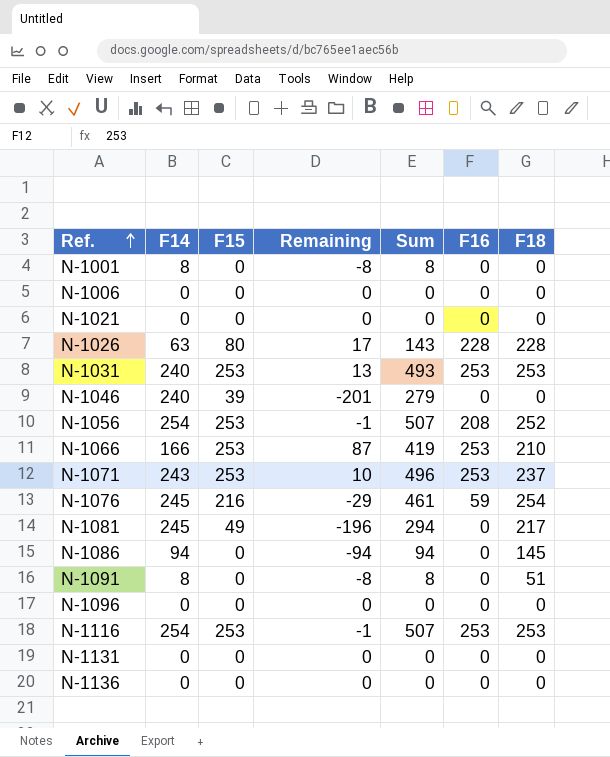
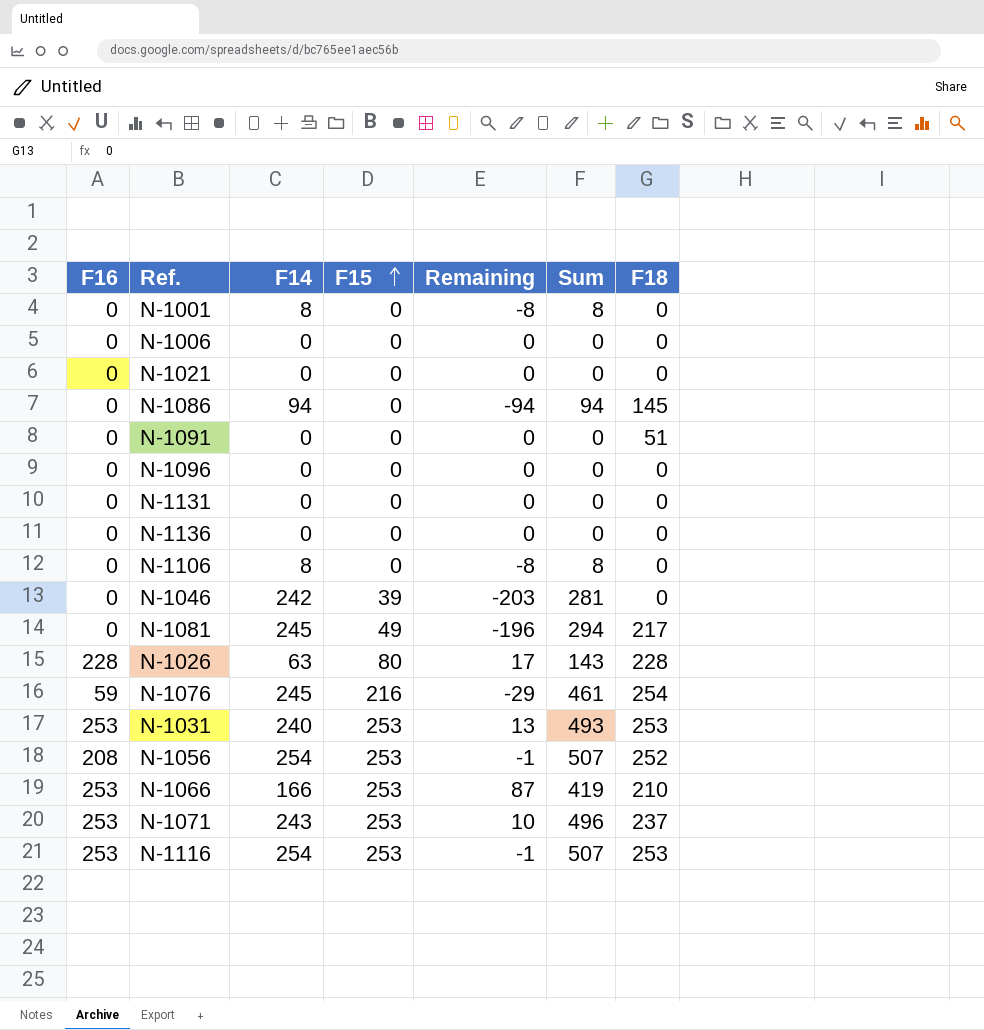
row order: Ref. ascending -> F15 ascending
column F16 | position: 6 -> 1
N-1091 | F14: 8 -> 0
N-1091 | Remaining: -8 -> 0
N-1091 | Sum: 8 -> 0
row N-1106: none -> 0 | 8 | 0 | -8 | 8 | 0
N-1046 | F14: 240 -> 242
N-1046 | Remaining: -201 -> -203
N-1046 | Sum: 279 -> 281

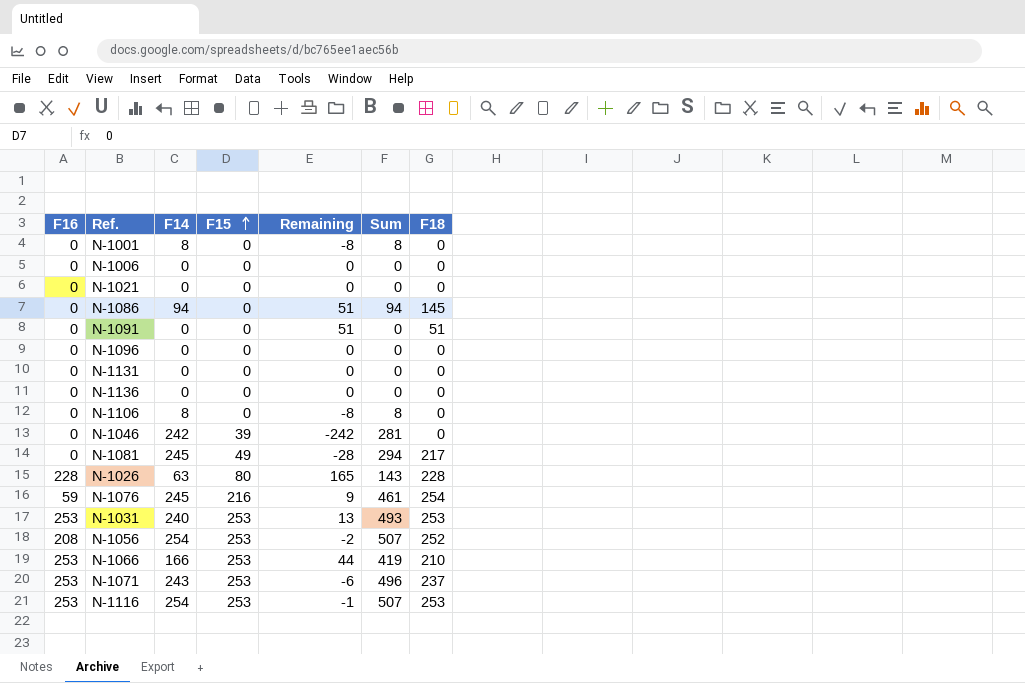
column Remaining | formula: [F15] - [F14] -> [F18] - [F14]

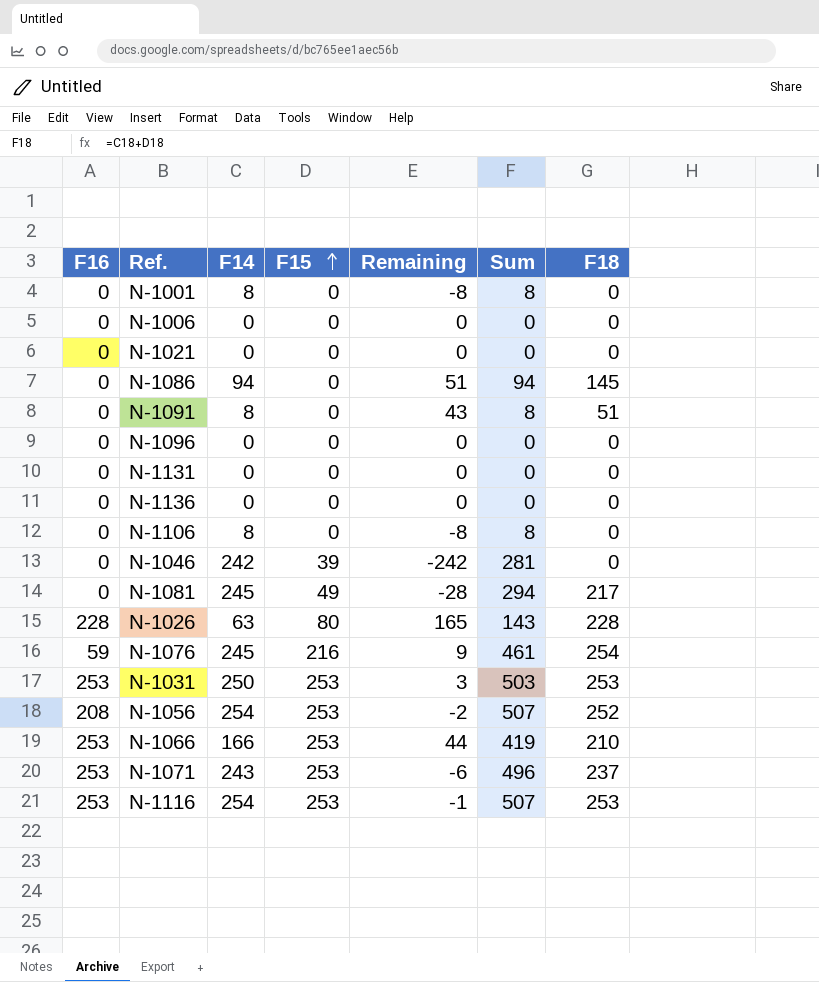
N-1091 | F14: 0 -> 8
N-1091 | Remaining: 51 -> 43
N-1091 | Sum: 0 -> 8
N-1031 | F14: 240 -> 250
N-1031 | Remaining: 13 -> 3
N-1031 | Sum: 493 -> 503

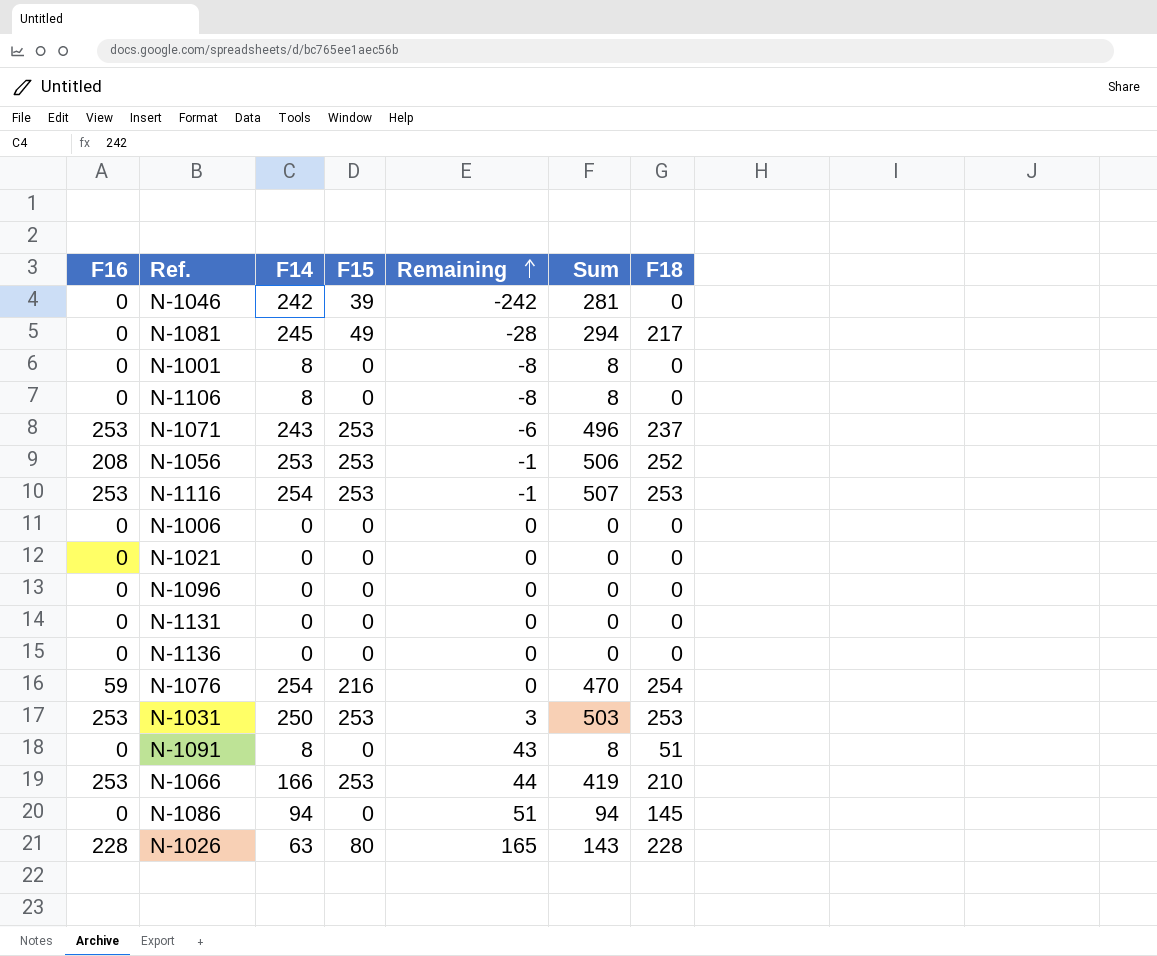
row order: F15 ascending -> Remaining ascending
N-1056 | F14: 254 -> 253
N-1056 | Remaining: -2 -> -1
N-1056 | Sum: 507 -> 506
N-1076 | F14: 245 -> 254
N-1076 | Remaining: 9 -> 0
N-1076 | Sum: 461 -> 470

